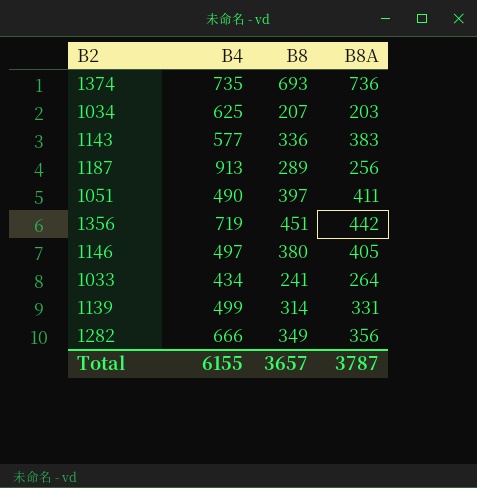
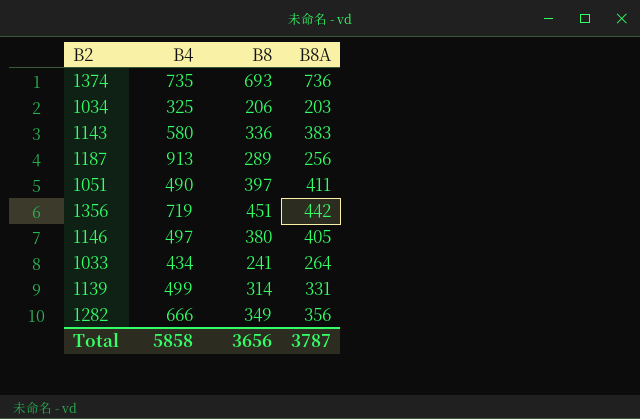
1034 | B4: 625 -> 325
1034 | B8: 207 -> 206
1143 | B4: 577 -> 580
Total | B4: 6155 -> 5858
Total | B8: 3657 -> 3656

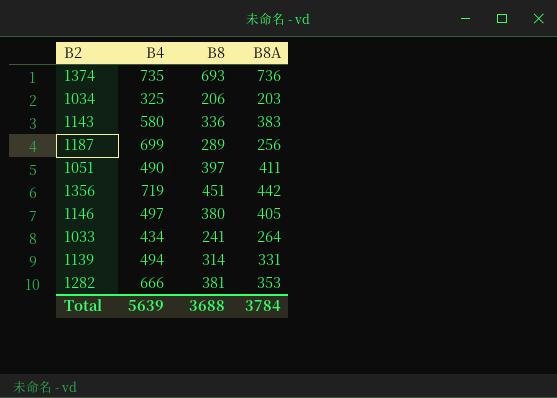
1187 | B4: 913 -> 699
1139 | B4: 499 -> 494
1282 | B8: 349 -> 381
1282 | B8A: 356 -> 353
Total | B4: 5858 -> 5639
Total | B8: 3656 -> 3688
Total | B8A: 3787 -> 3784

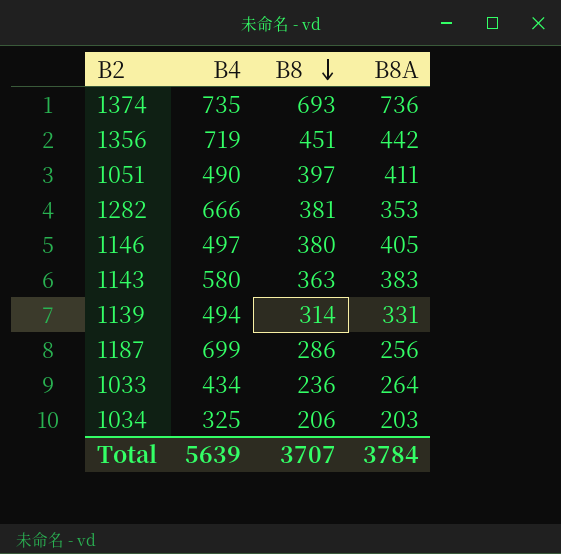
row order: none -> B8 descending
1143 | B8: 336 -> 363
1187 | B8: 289 -> 286
1033 | B8: 241 -> 236
Total | B8: 3688 -> 3707

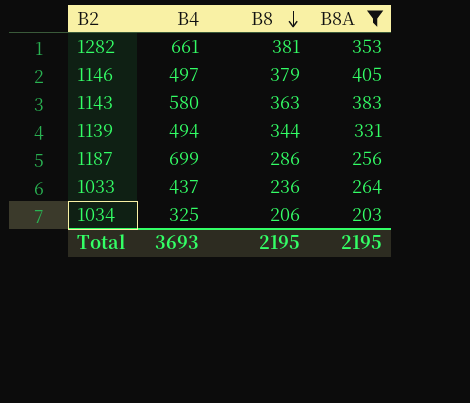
filter: none -> B8A <= 405
1282 | B4: 666 -> 661
1146 | B8: 380 -> 379
1139 | B8: 314 -> 344
1033 | B4: 434 -> 437
Total | B4: 5639 -> 3693
Total | B8: 3707 -> 2195
Total | B8A: 3784 -> 2195

